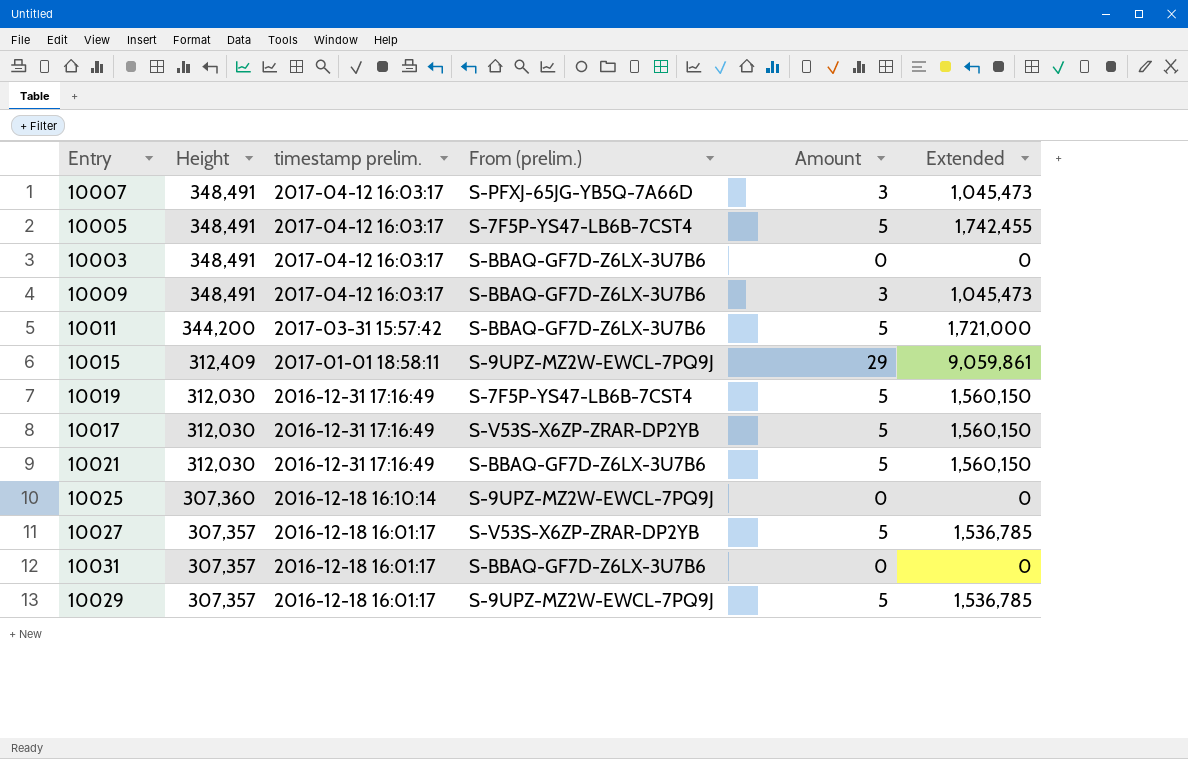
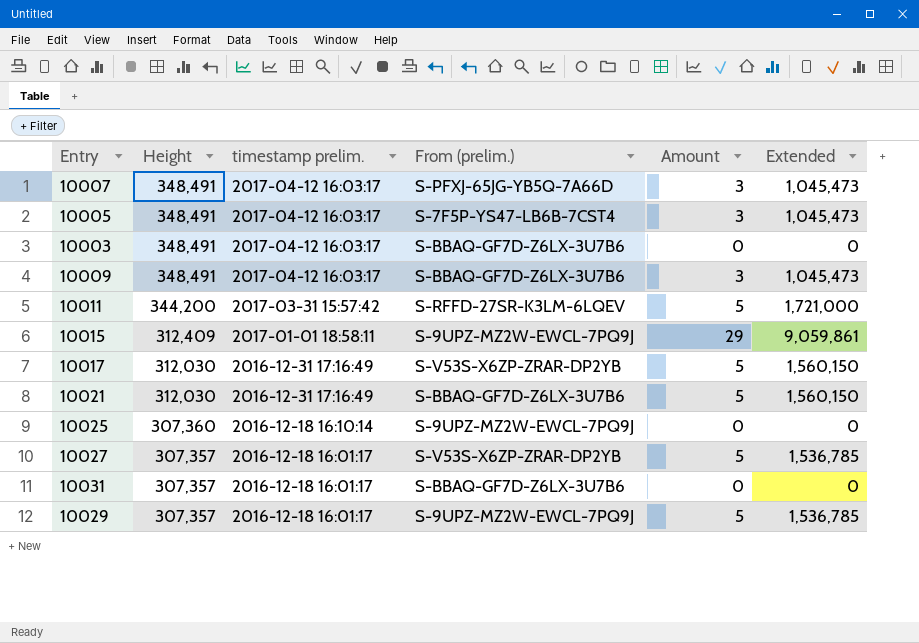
row 10019: 312,030 | 2016-12-31 17:16:49 | S-7F5P-YS47-LB6B-7CST4 | 5 | 1,560,150 -> none
10005 | Amount: 5 -> 3
10005 | Extended: 1,742,455 -> 1,045,473
10011 | From (prelim.): S-BBAQ-GF7D-Z6LX-3U7B6 -> S-RFFD-27SR-K3LM-6LQEV

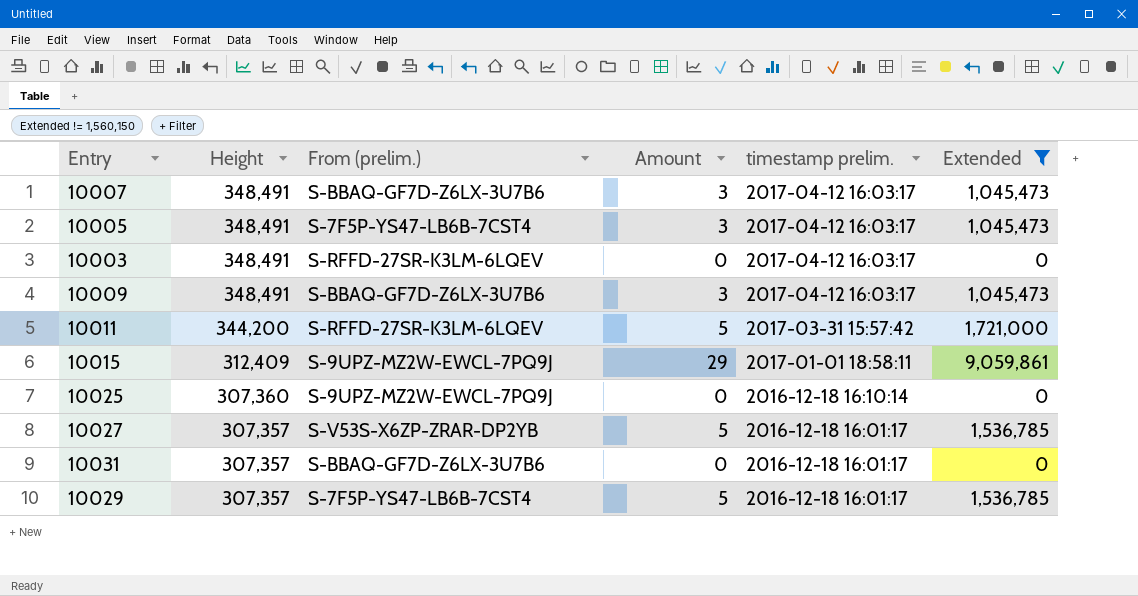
filter: none -> Extended != 1,560,150
column timestamp prelim. | position: 3 -> 5
10007 | From (prelim.): S-PFXJ-65JG-YB5Q-7A66D -> S-BBAQ-GF7D-Z6LX-3U7B6
10003 | From (prelim.): S-BBAQ-GF7D-Z6LX-3U7B6 -> S-RFFD-27SR-K3LM-6LQEV
10029 | From (prelim.): S-9UPZ-MZ2W-EWCL-7PQ9J -> S-7F5P-YS47-LB6B-7CST4

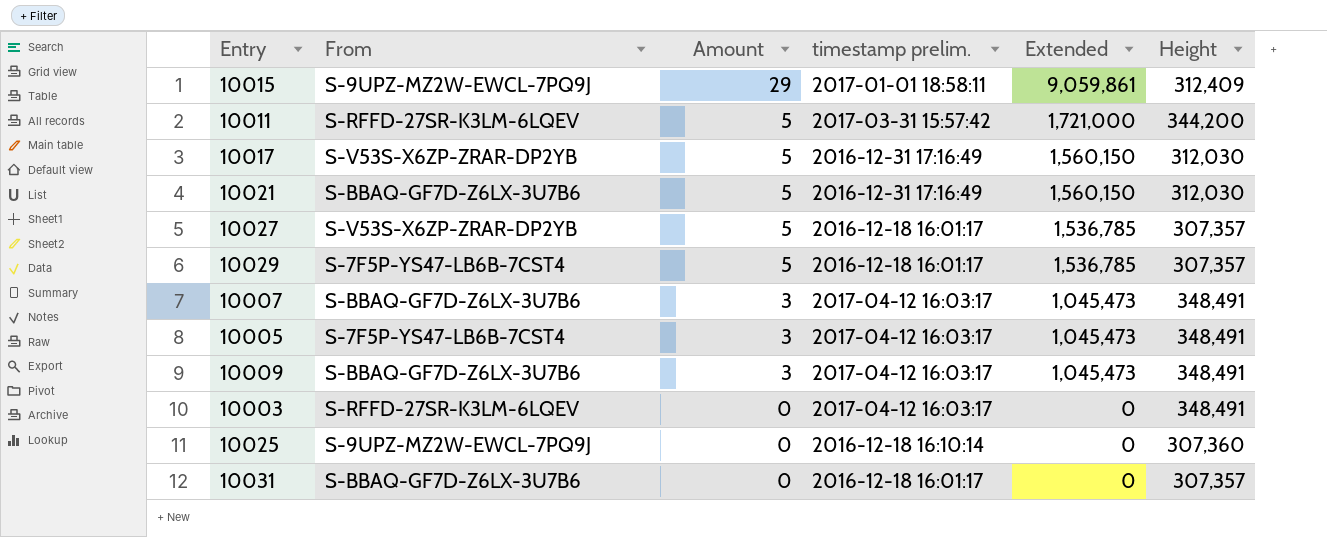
filter: Extended != 1,560,150 -> none
row order: Height descending -> Amount descending
column name: From (prelim.) -> From
column Height | position: 2 -> 6

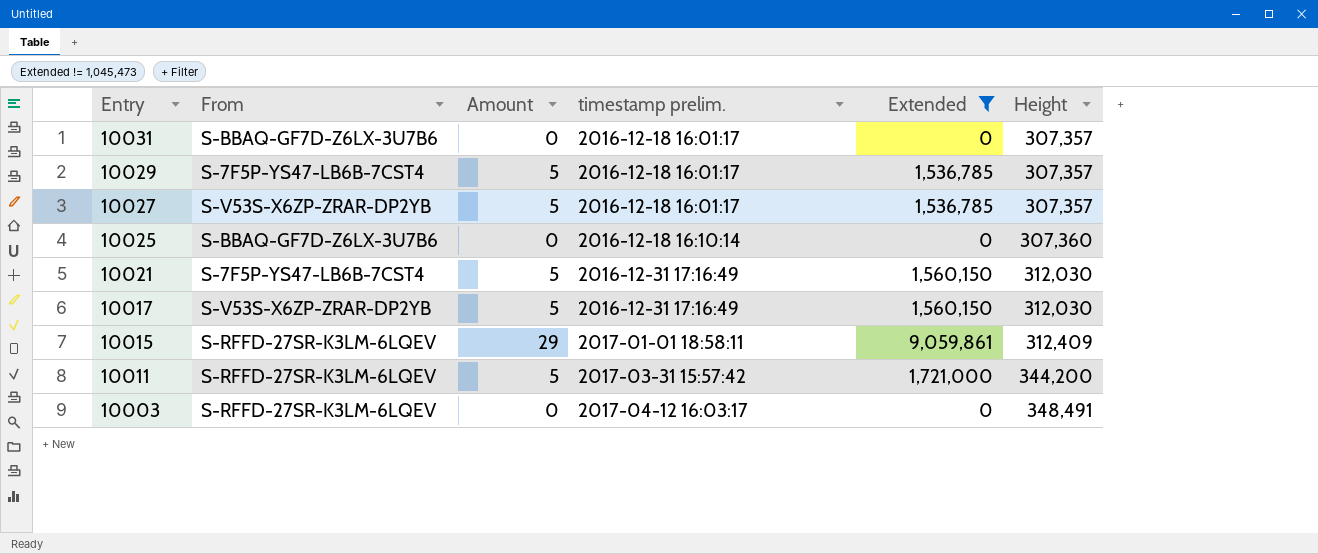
filter: none -> Extended != 1,045,473
row order: Amount descending -> Entry descending
10025 | From: S-9UPZ-MZ2W-EWCL-7PQ9J -> S-BBAQ-GF7D-Z6LX-3U7B6
10021 | From: S-BBAQ-GF7D-Z6LX-3U7B6 -> S-7F5P-YS47-LB6B-7CST4
10015 | From: S-9UPZ-MZ2W-EWCL-7PQ9J -> S-RFFD-27SR-K3LM-6LQEV

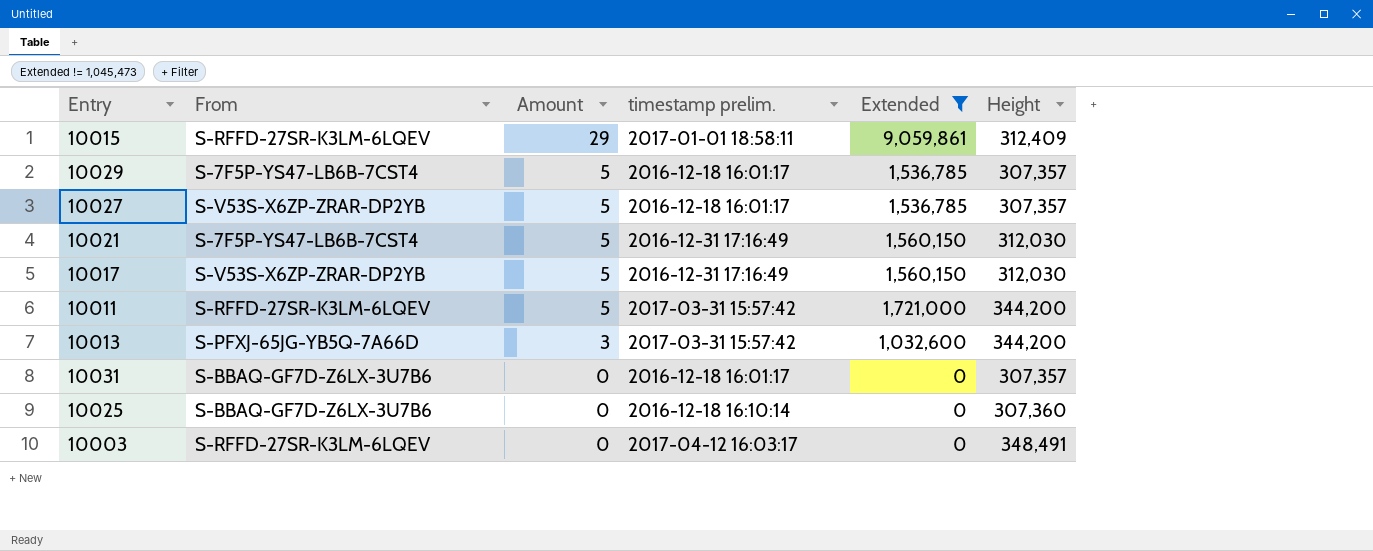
row order: Entry descending -> Amount descending
row 10013: none -> S-PFXJ-65JG-YB5Q-7A66D | 3 | 2017-03-31 15:57:42 | 1,032,600 | 344,200

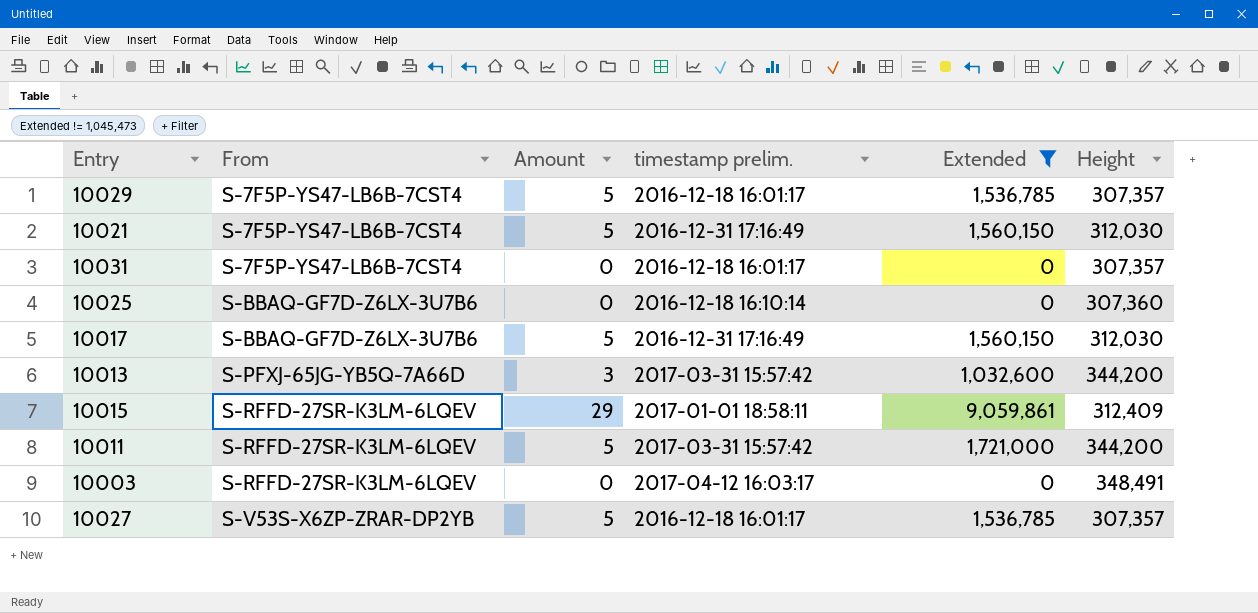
row order: Amount descending -> From ascending
10031 | From: S-BBAQ-GF7D-Z6LX-3U7B6 -> S-7F5P-YS47-LB6B-7CST4
10017 | From: S-V53S-X6ZP-ZRAR-DP2YB -> S-BBAQ-GF7D-Z6LX-3U7B6

